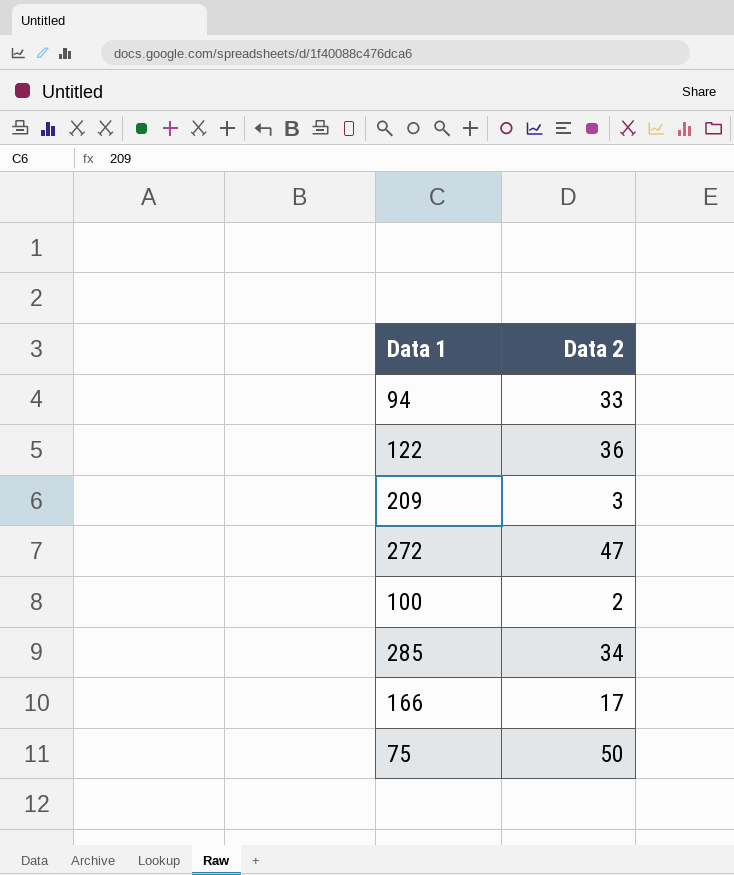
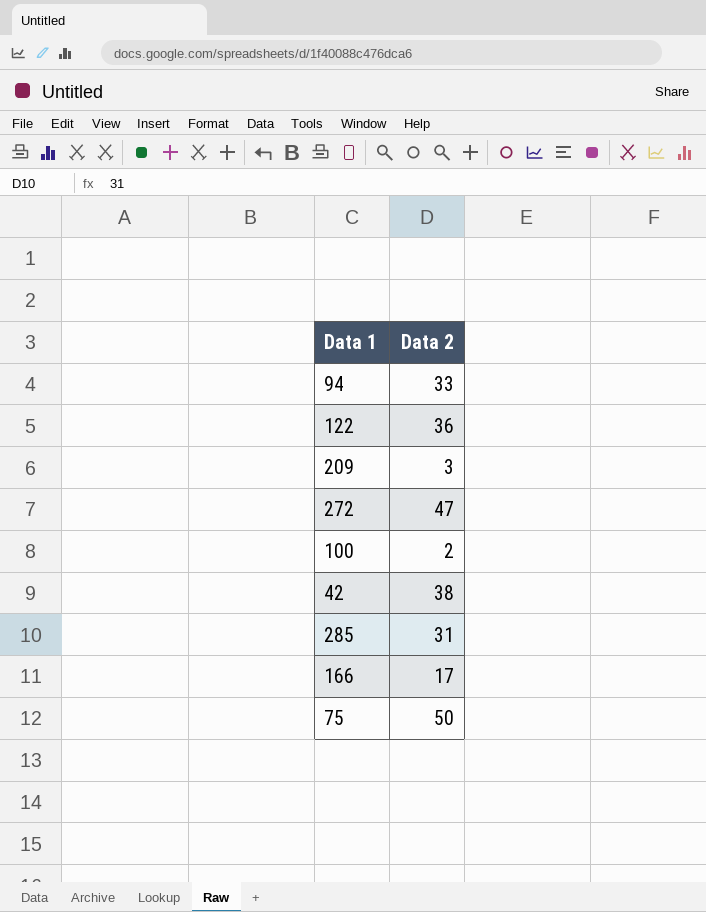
row 42: none -> 38
285 | Data 2: 34 -> 31

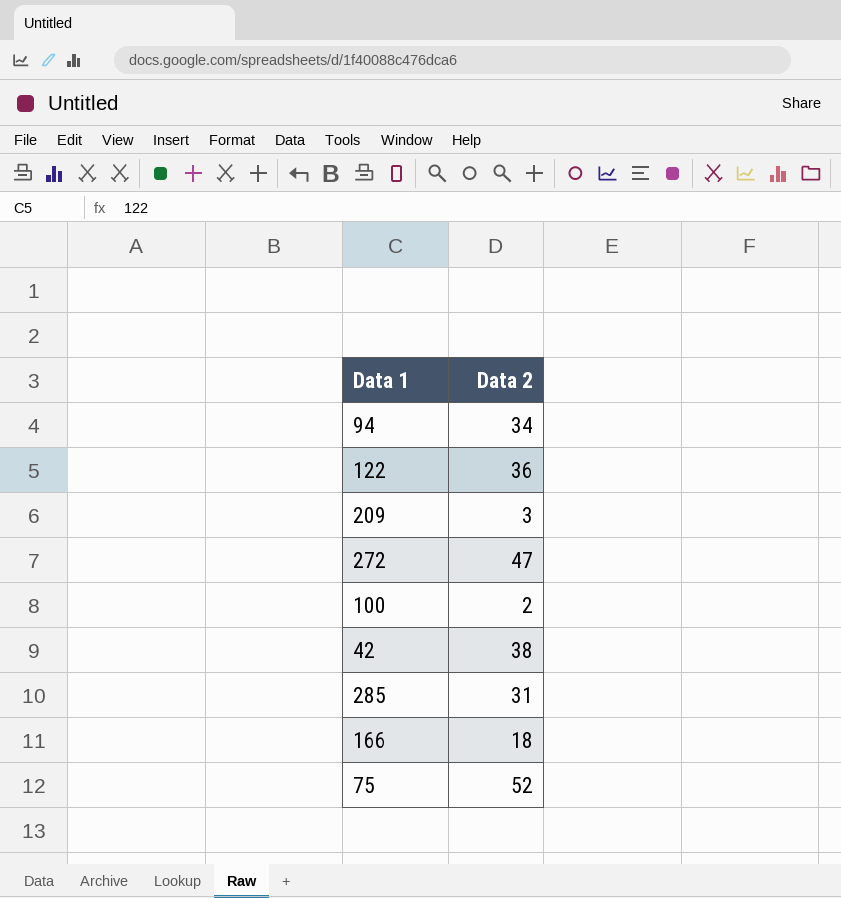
94 | Data 2: 33 -> 34
166 | Data 2: 17 -> 18
75 | Data 2: 50 -> 52

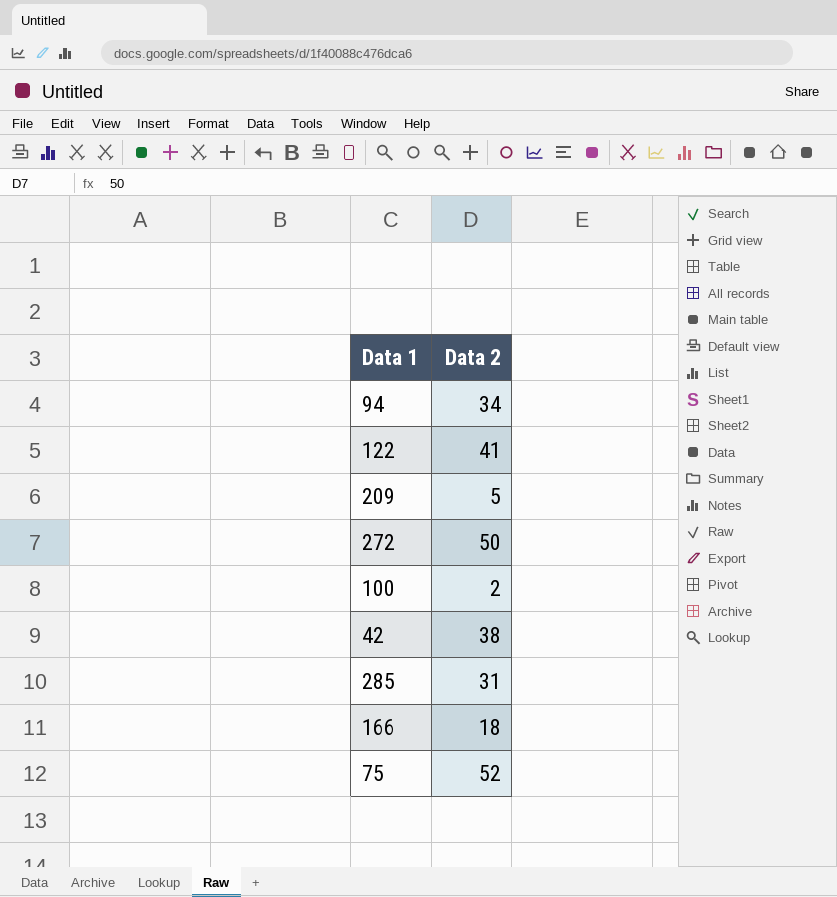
122 | Data 2: 36 -> 41
209 | Data 2: 3 -> 5
272 | Data 2: 47 -> 50

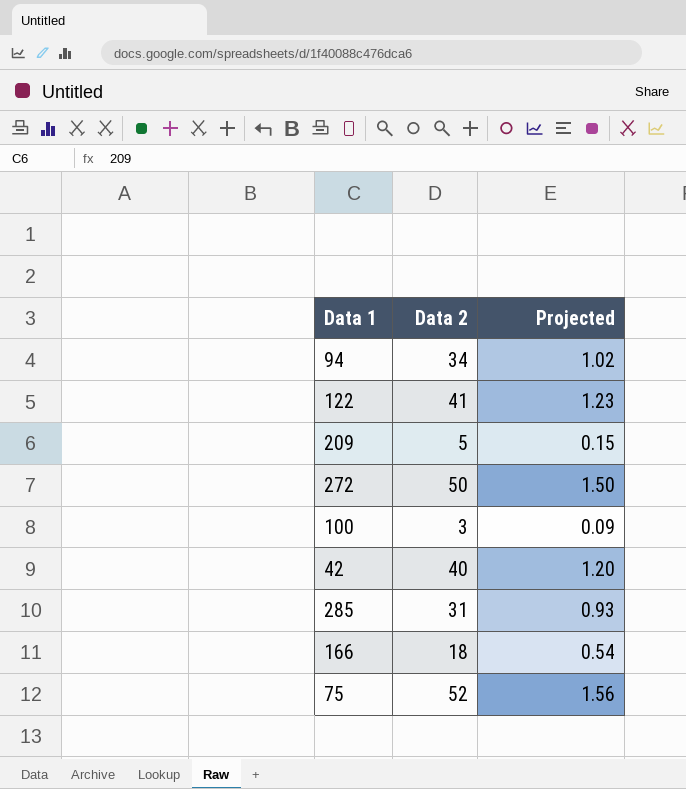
column Projected | formula: none -> [Data 2] * 0.03
100 | Data 2: 2 -> 3
42 | Data 2: 38 -> 40

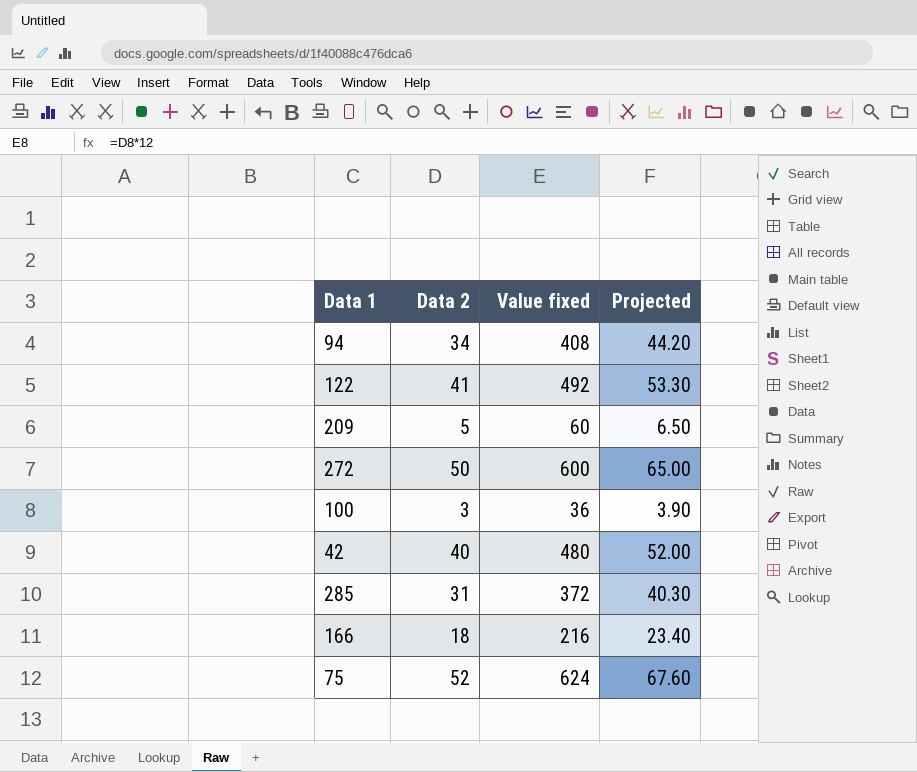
column Value fixed | formula: none -> [Data 2] * 12
column Projected | formula: [Data 2] * 0.03 -> [Data 2] * 1.3

